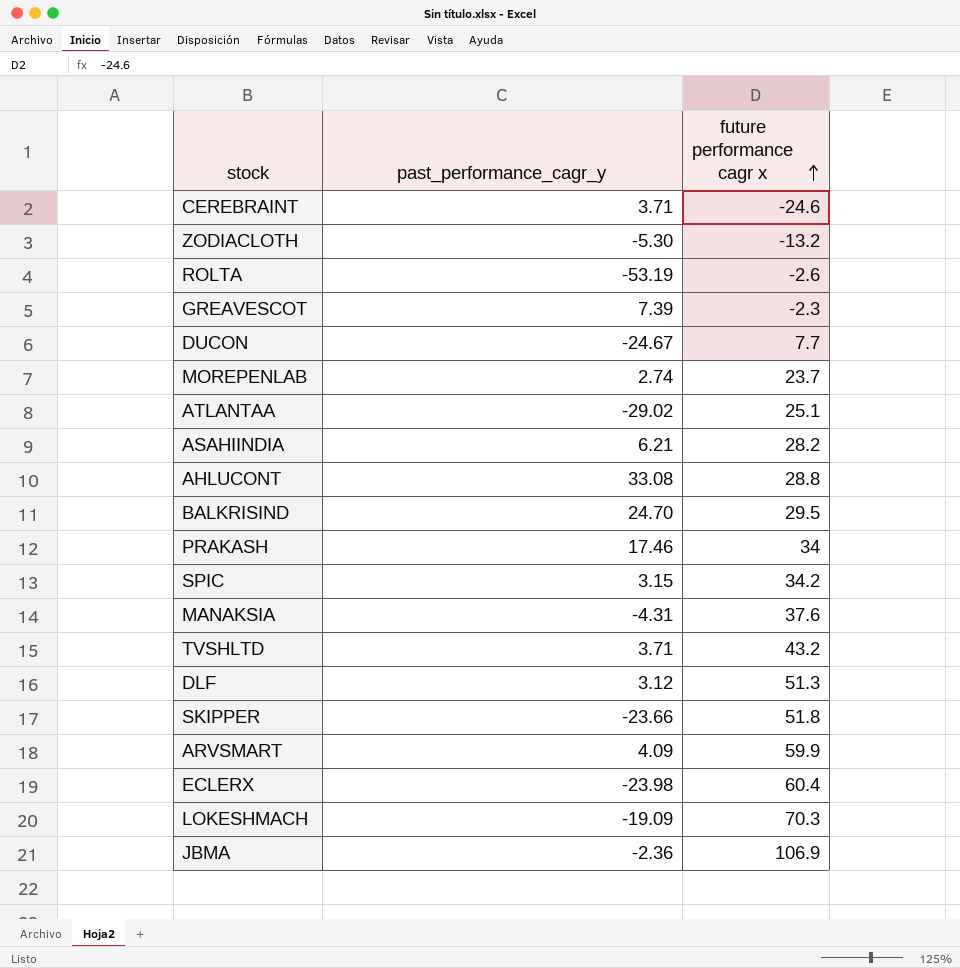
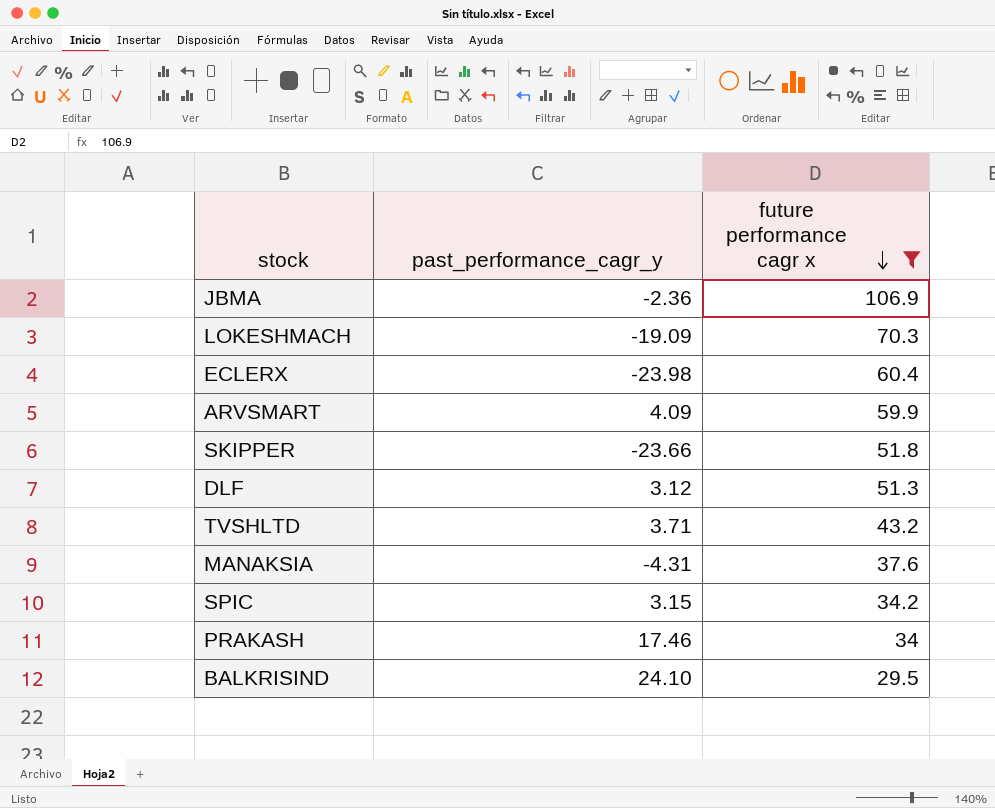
filter: none -> future performance cagr x >= 29.5
row order: future performance cagr x ascending -> future performance cagr x descending
BALKRISIND | past_performance_cagr_y: 24.70 -> 24.10

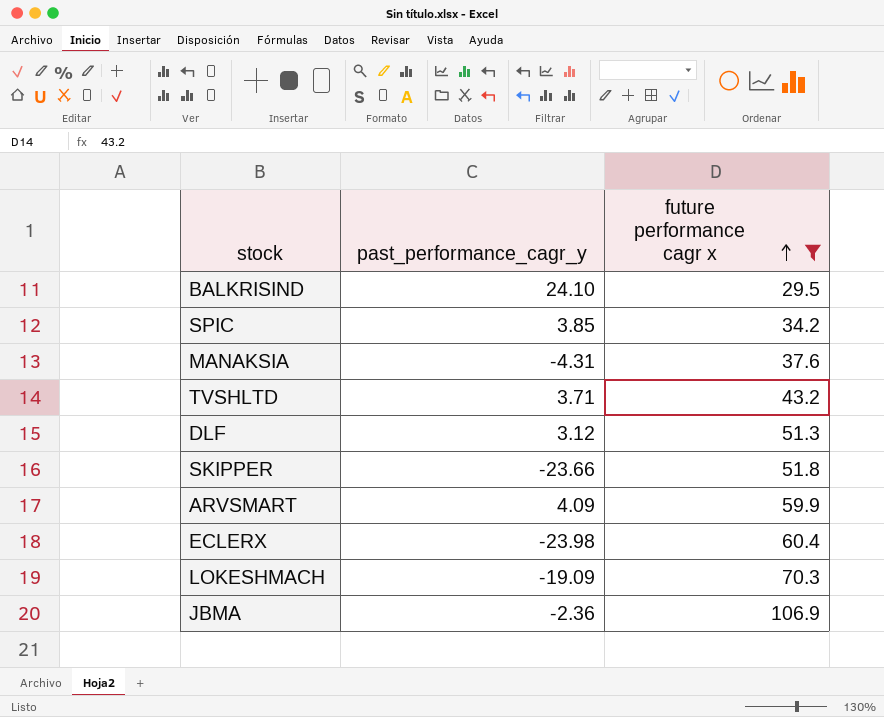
row order: future performance cagr x descending -> future performance cagr x ascending
row PRAKASH: 17.46 | 34 -> none
SPIC | past_performance_cagr_y: 3.15 -> 3.85

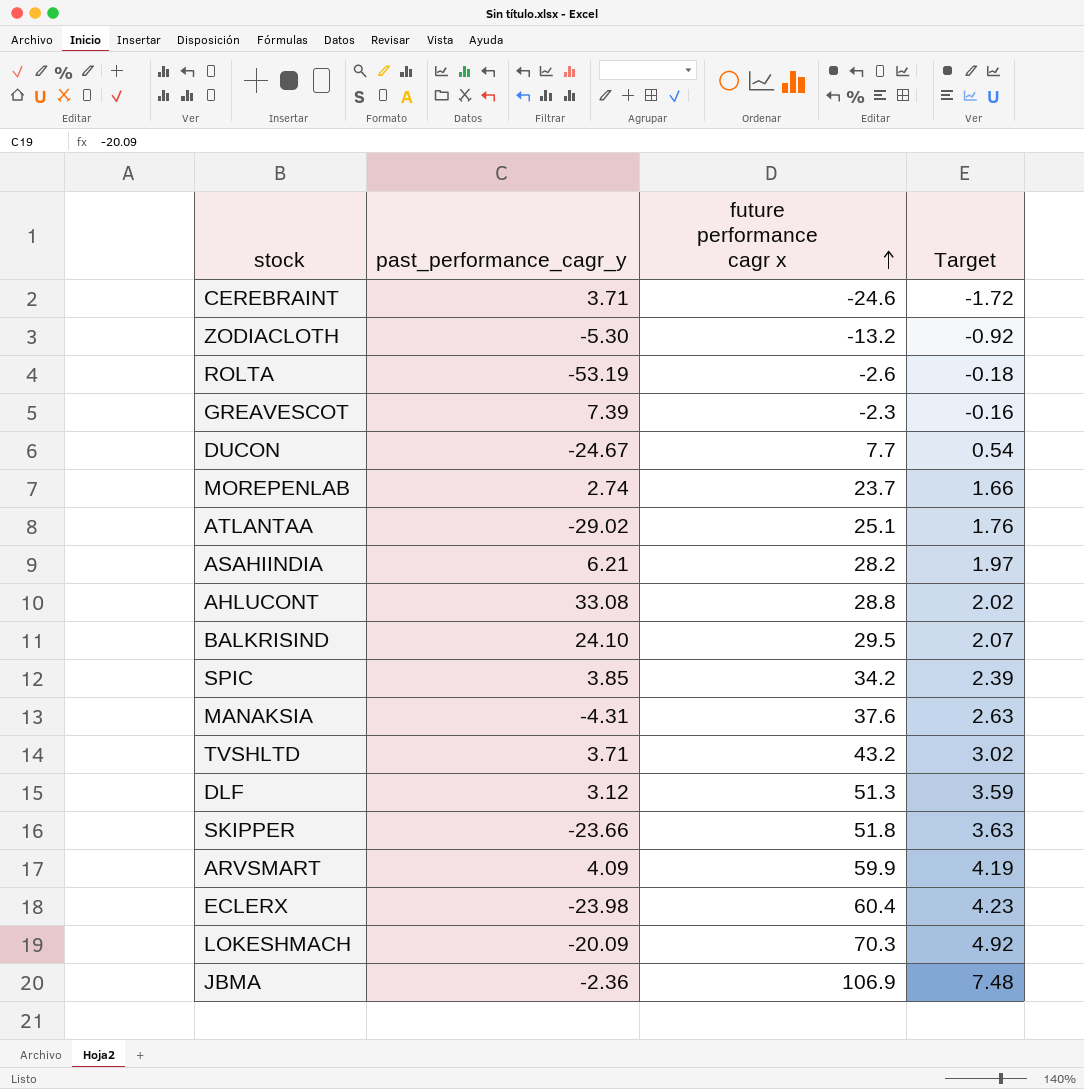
filter: future performance cagr x >= 29.5 -> none
column Target | formula: none -> [future performance cagr x] * 0.07
LOKESHMACH | past_performance_cagr_y: -19.09 -> -20.09

